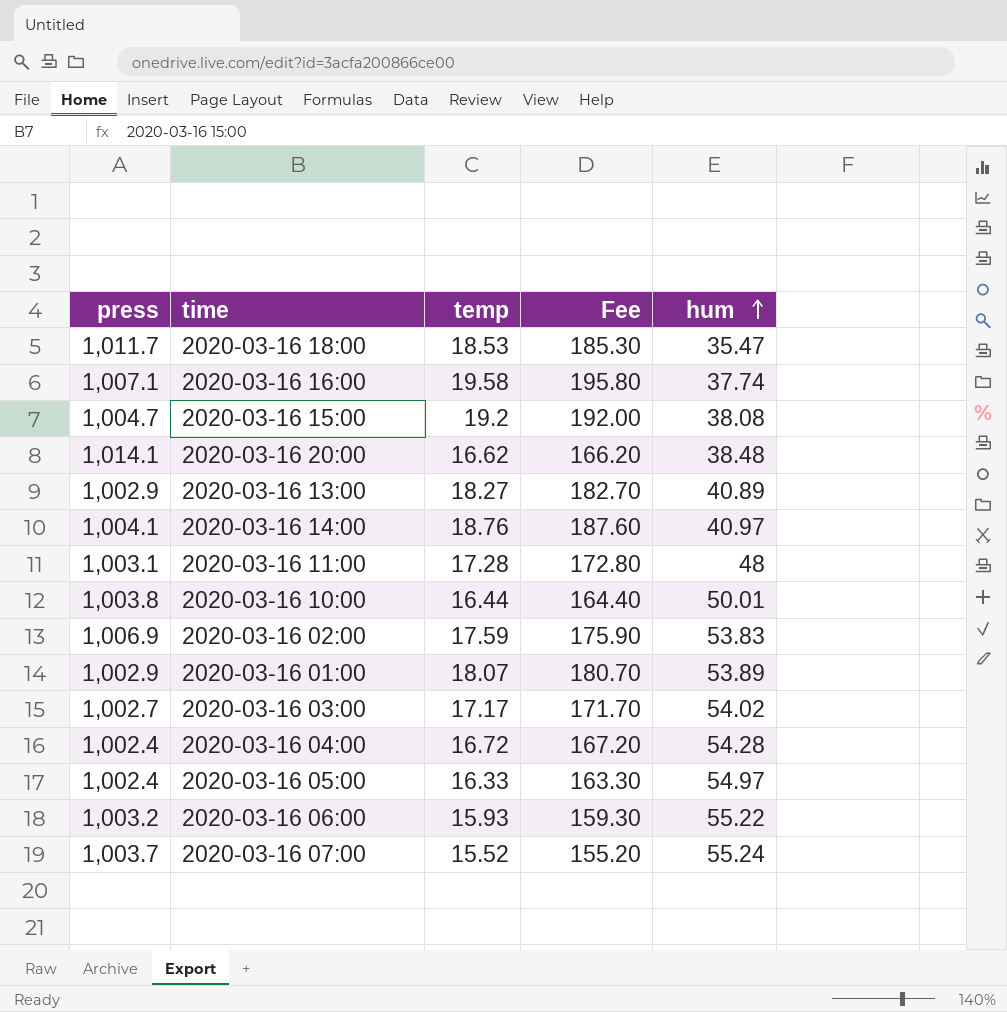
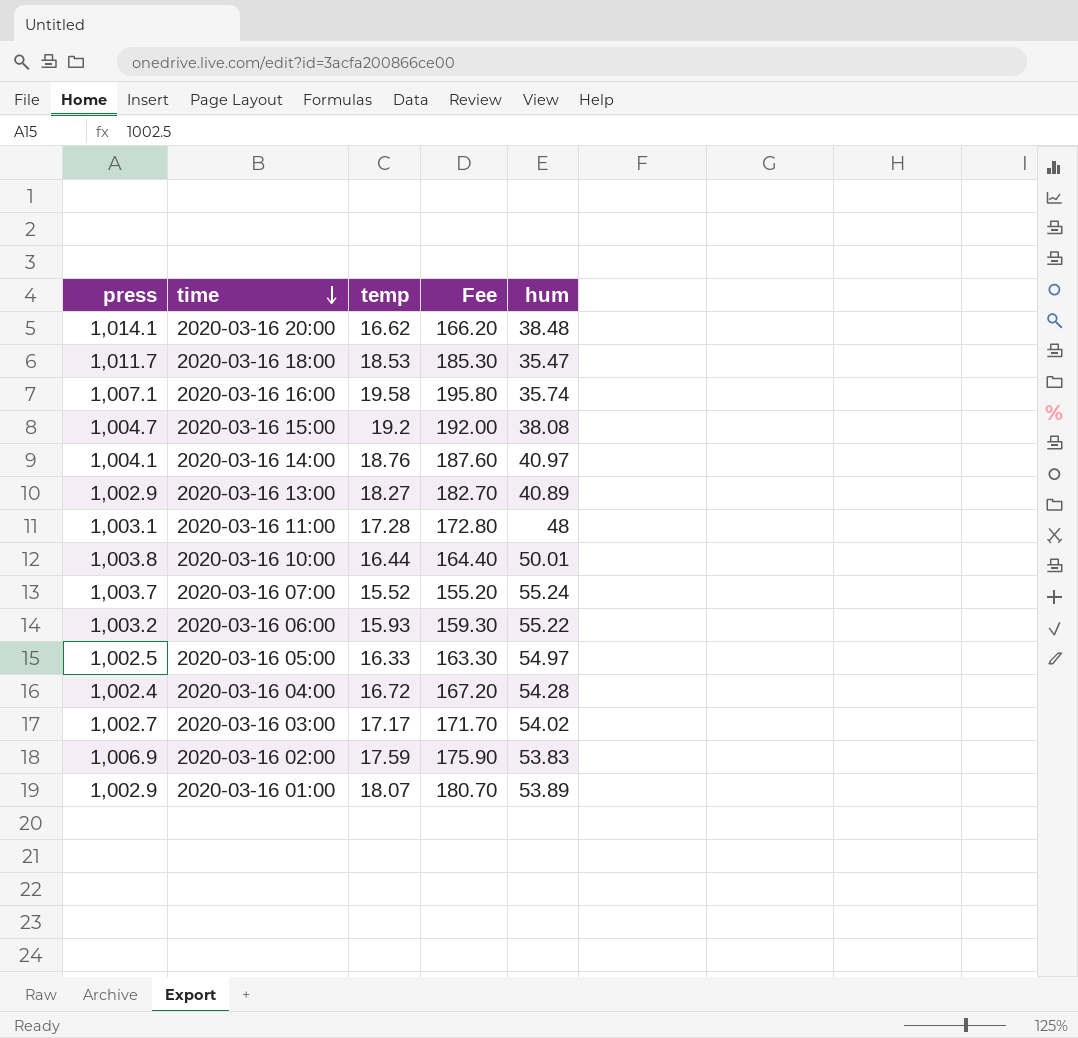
row order: hum ascending -> time descending
2020-03-16 16:00 | hum: 37.74 -> 35.74
2020-03-16 05:00 | press: 1,002.4 -> 1,002.5

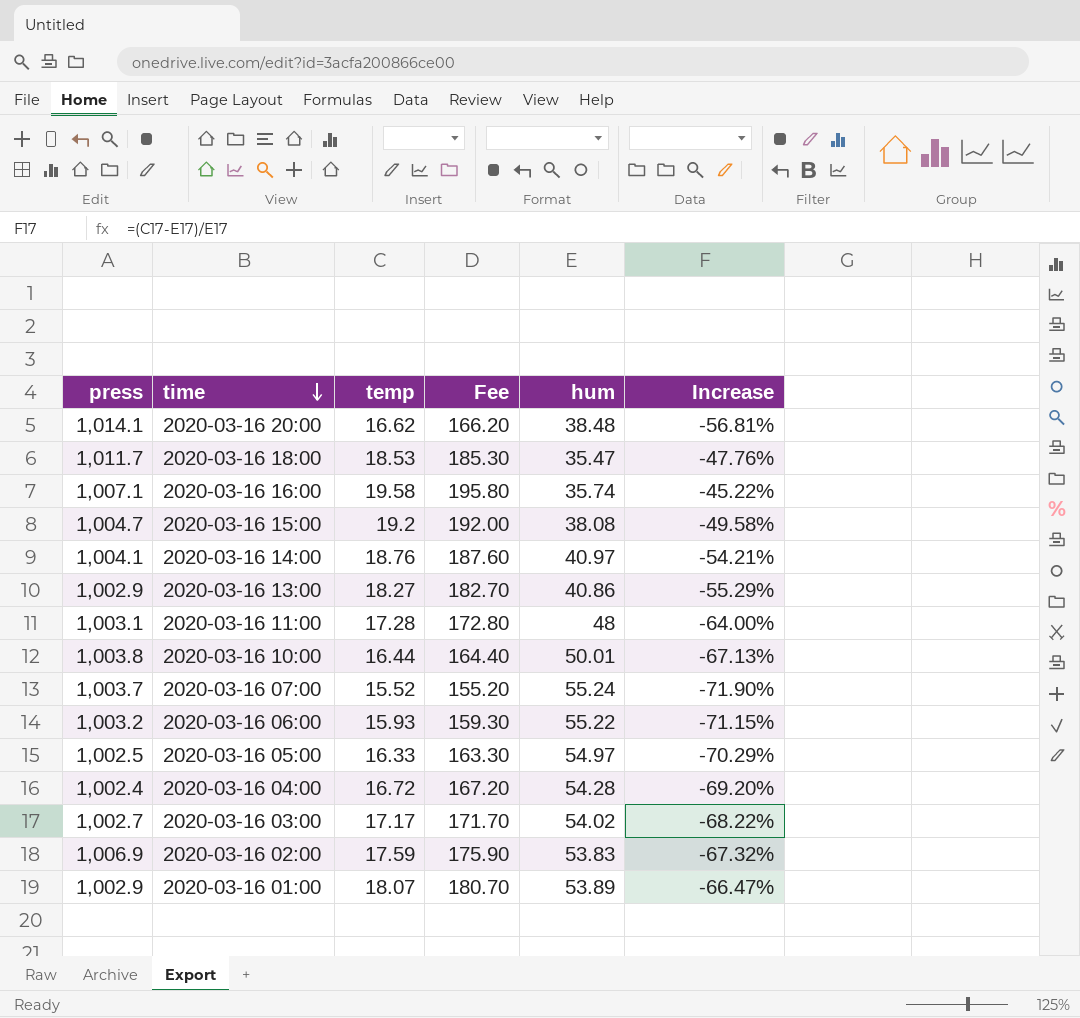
column Increase | formula: none -> ([temp] - [hum]) / [hum]
2020-03-16 13:00 | hum: 40.89 -> 40.86

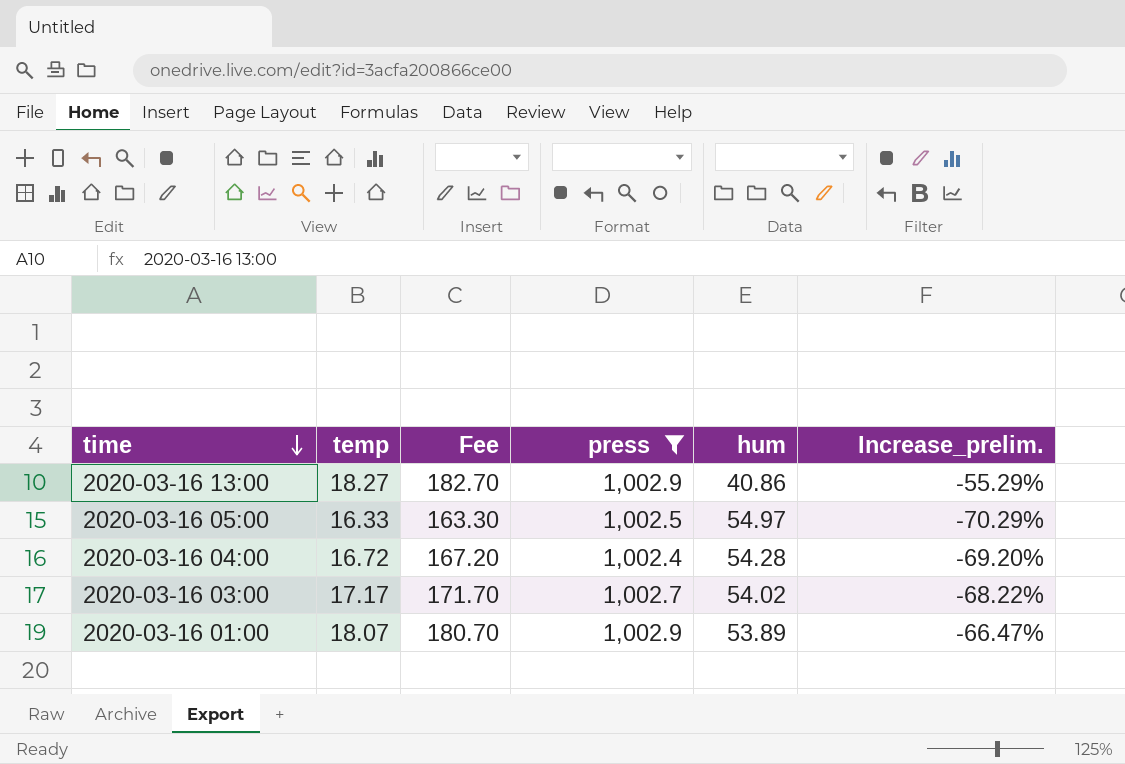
filter: none -> press <= 1,002.9
column press | position: 1 -> 4
column name: Increase -> Increase_prelim.

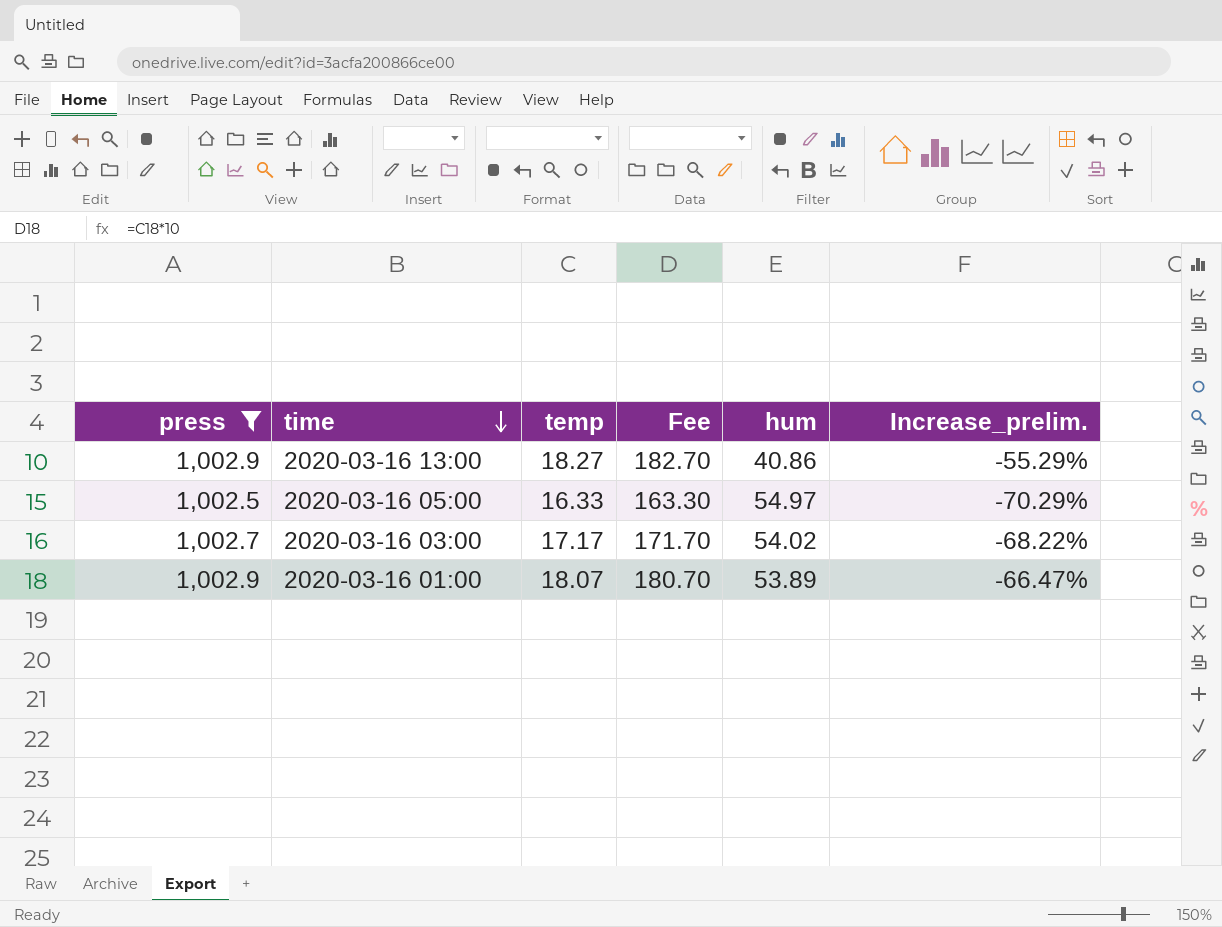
column press | position: 4 -> 1
row 2020-03-16 04:00: 16.72 | 167.20 | 1,002.4 | 54.28 | -69.20% -> none

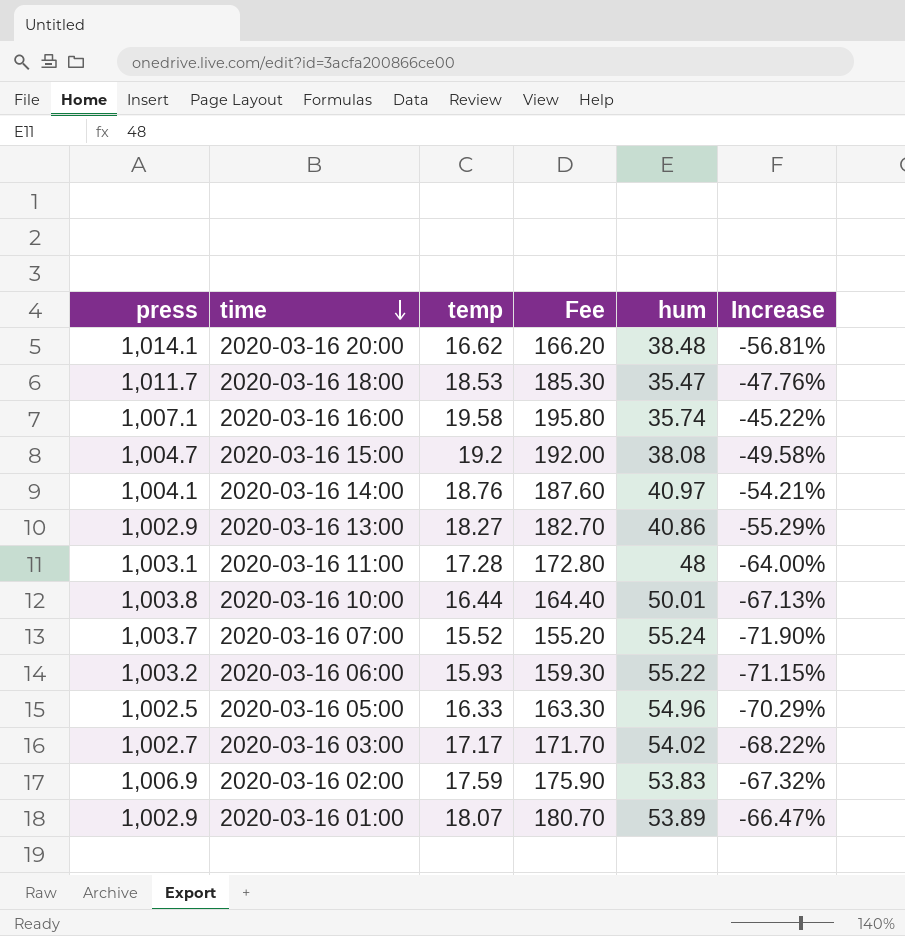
filter: press <= 1,002.9 -> none
column name: Increase_prelim. -> Increase
2020-03-16 05:00 | hum: 54.97 -> 54.96

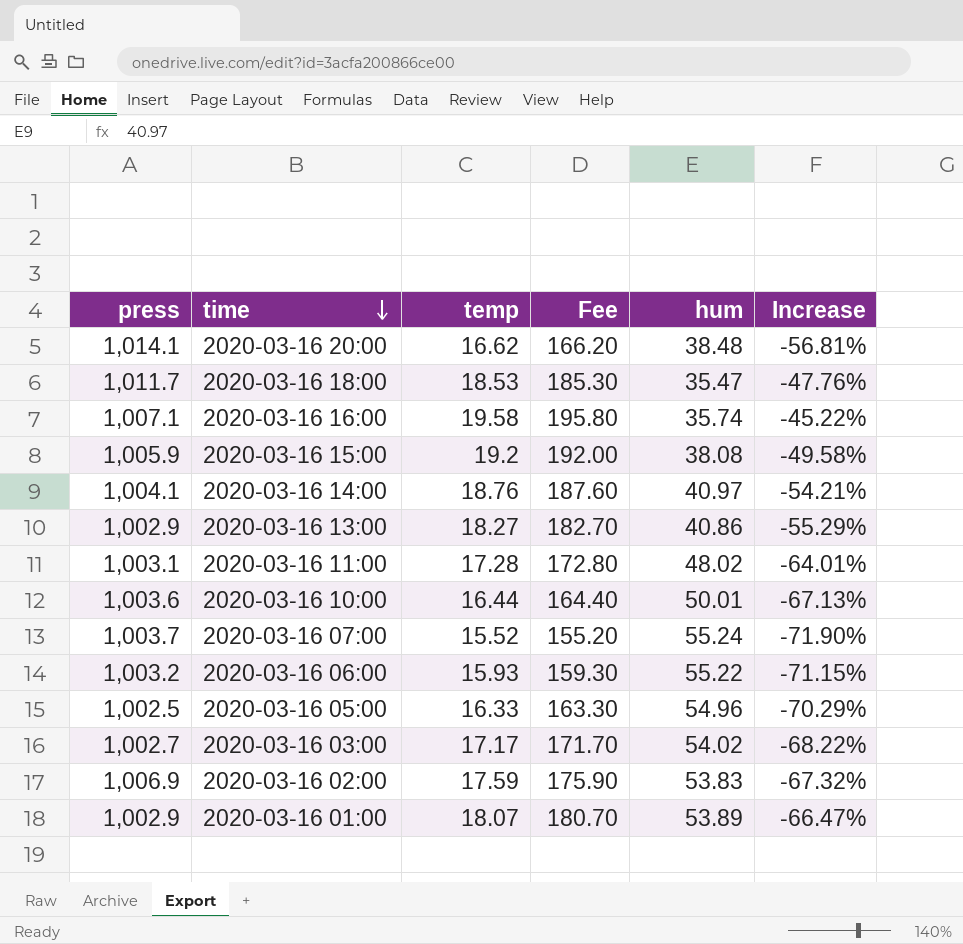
2020-03-16 15:00 | press: 1,004.7 -> 1,005.9
2020-03-16 11:00 | hum: 48 -> 48.02
2020-03-16 11:00 | Increase: -64.00% -> -64.01%
2020-03-16 10:00 | press: 1,003.8 -> 1,003.6

